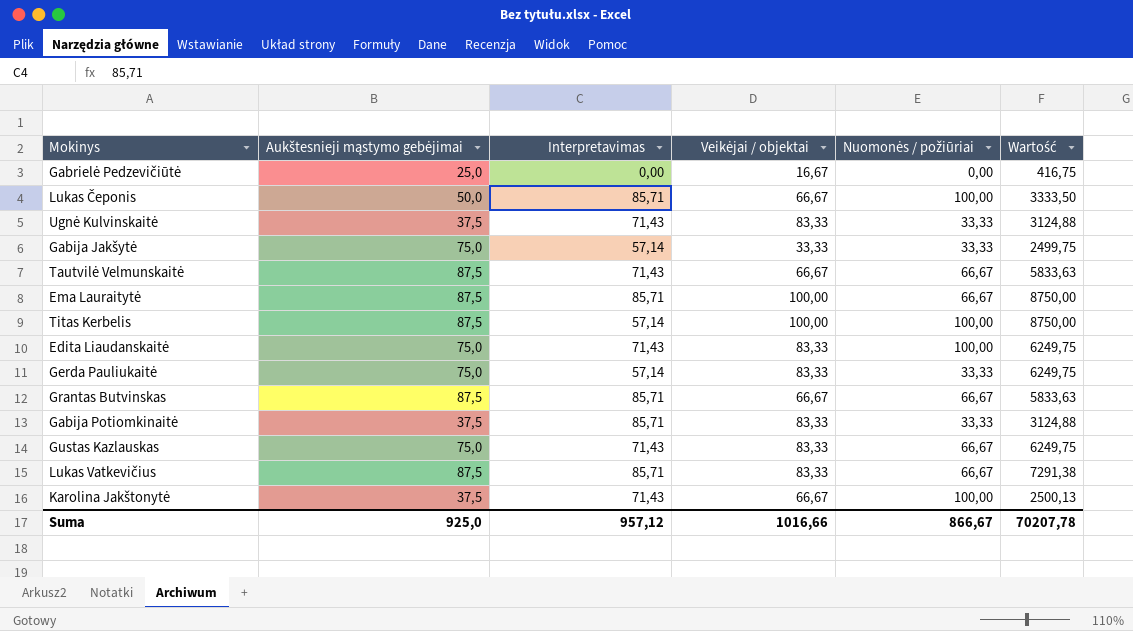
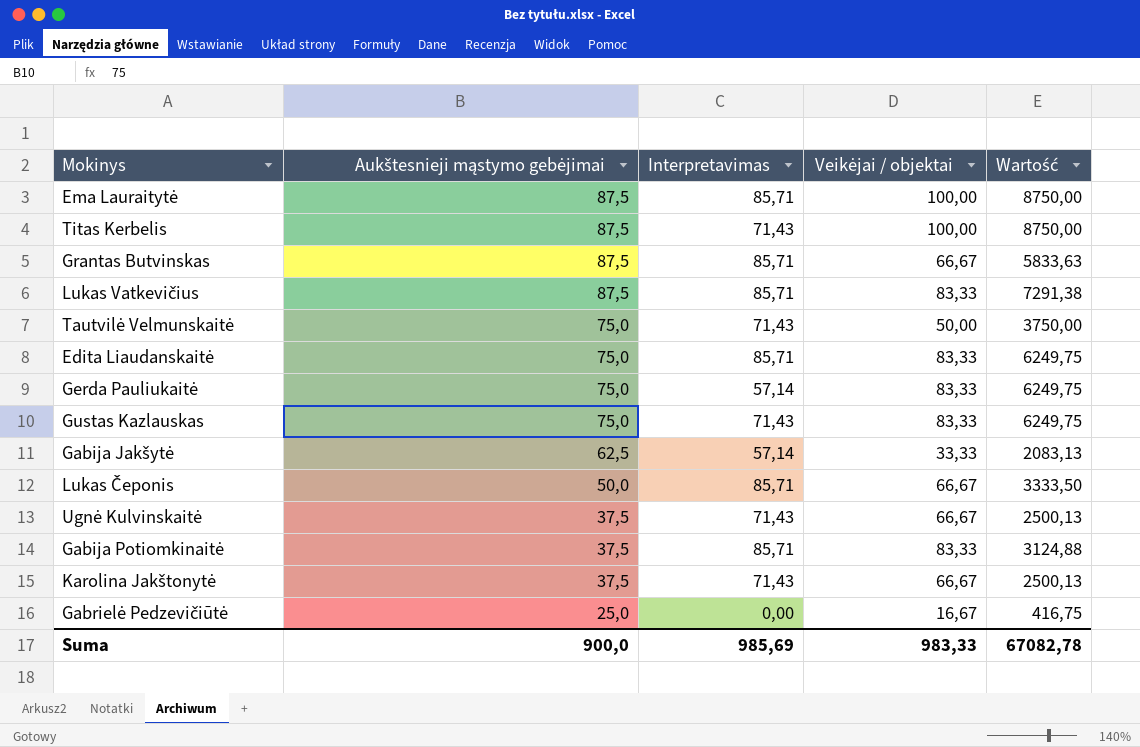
row order: none -> Aukštesnieji mąstymo gebėjimai descending
column Nuomonės / požiūriai | position: 5 -> none
Titas Kerbelis | Interpretavimas: 57,14 -> 71,43
Tautvilė Velmunskaitė | Aukštesnieji mąstymo gebėjimai: 87,5 -> 75,0
Tautvilė Velmunskaitė | Veikėjai / objektai: 66,67 -> 50,00
Tautvilė Velmunskaitė | Wartość: 5833,63 -> 3750,00
Edita Liaudanskaitė | Interpretavimas: 71,43 -> 85,71
Gabija Jakšytė | Aukštesnieji mąstymo gebėjimai: 75,0 -> 62,5
Gabija Jakšytė | Wartość: 2499,75 -> 2083,13
Ugnė Kulvinskaitė | Veikėjai / objektai: 83,33 -> 66,67
Ugnė Kulvinskaitė | Wartość: 3124,88 -> 2500,13
Suma | Aukštesnieji mąstymo gebėjimai: 925,0 -> 900,0
Suma | Interpretavimas: 957,12 -> 985,69
Suma | Veikėjai / objektai: 1016,66 -> 983,33
Suma | Wartość: 70207,78 -> 67082,78

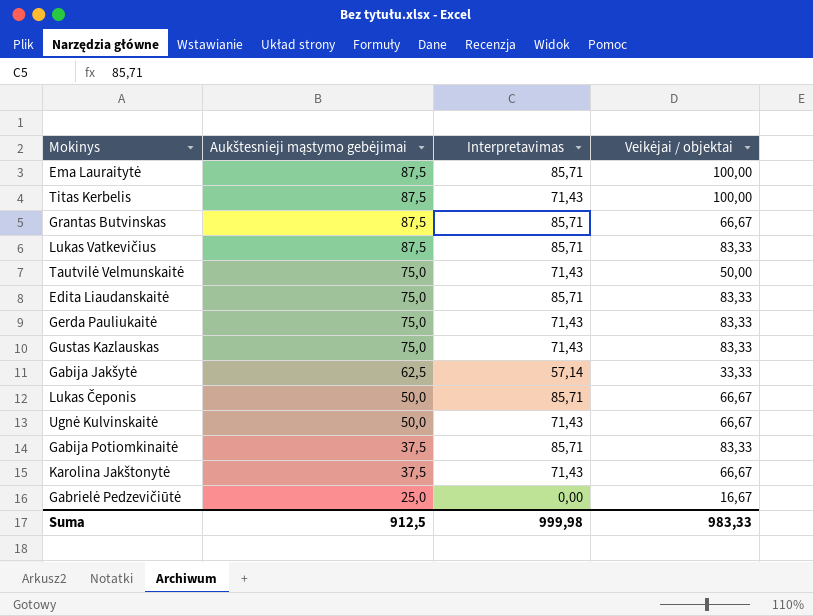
column Wartość | formula: [Aukštesnieji mąstymo gebėjimai] * [Veikėjai / objektai] -> none
Gerda Pauliukaitė | Interpretavimas: 57,14 -> 71,43
Ugnė Kulvinskaitė | Aukštesnieji mąstymo gebėjimai: 37,5 -> 50,0
Suma | Aukštesnieji mąstymo gebėjimai: 900,0 -> 912,5
Suma | Interpretavimas: 985,69 -> 999,98

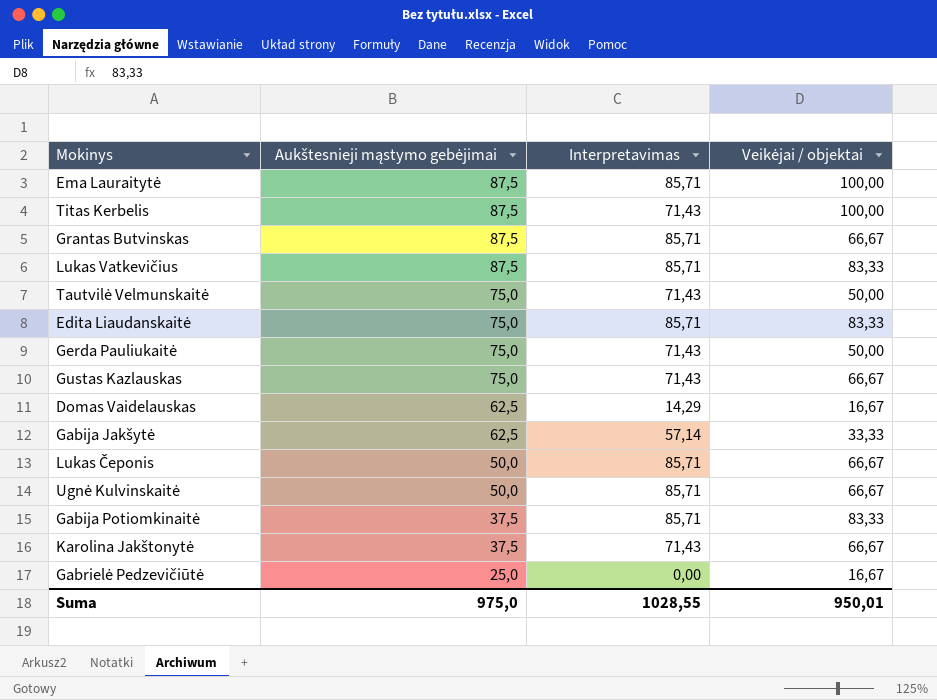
Gerda Pauliukaitė | Veikėjai / objektai: 83,33 -> 50,00
Gustas Kazlauskas | Veikėjai / objektai: 83,33 -> 66,67
row Domas Vaidelauskas: none -> 62,5 | 14,29 | 16,67
Ugnė Kulvinskaitė | Interpretavimas: 71,43 -> 85,71
Suma | Aukštesnieji mąstymo gebėjimai: 912,5 -> 975,0
Suma | Interpretavimas: 999,98 -> 1028,55
Suma | Veikėjai / objektai: 983,33 -> 950,01

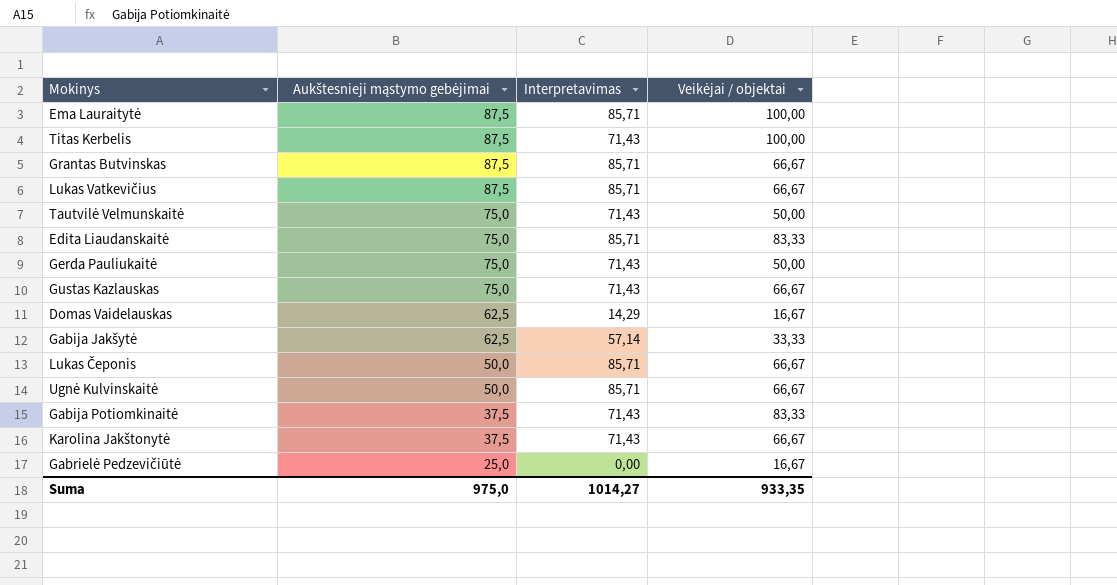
Lukas Vatkevičius | Veikėjai / objektai: 83,33 -> 66,67
Gabija Potiomkinaitė | Interpretavimas: 85,71 -> 71,43
Suma | Interpretavimas: 1028,55 -> 1014,27
Suma | Veikėjai / objektai: 950,01 -> 933,35

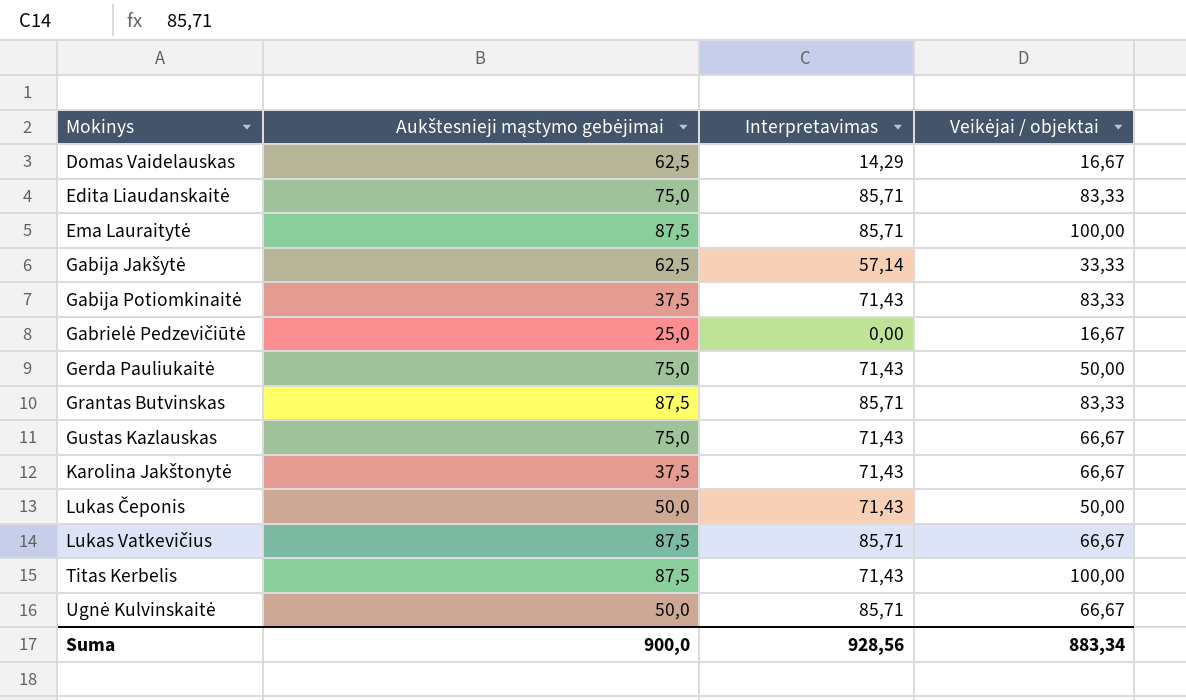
row order: Aukštesnieji mąstymo gebėjimai descending -> Mokinys ascending
row Tautvilė Velmunskaitė: 75,0 | 71,43 | 50,00 -> none
Grantas Butvinskas | Veikėjai / objektai: 66,67 -> 83,33
Lukas Čeponis | Interpretavimas: 85,71 -> 71,43
Lukas Čeponis | Veikėjai / objektai: 66,67 -> 50,00
Suma | Aukštesnieji mąstymo gebėjimai: 975,0 -> 900,0
Suma | Interpretavimas: 1014,27 -> 928,56
Suma | Veikėjai / objektai: 933,35 -> 883,34

